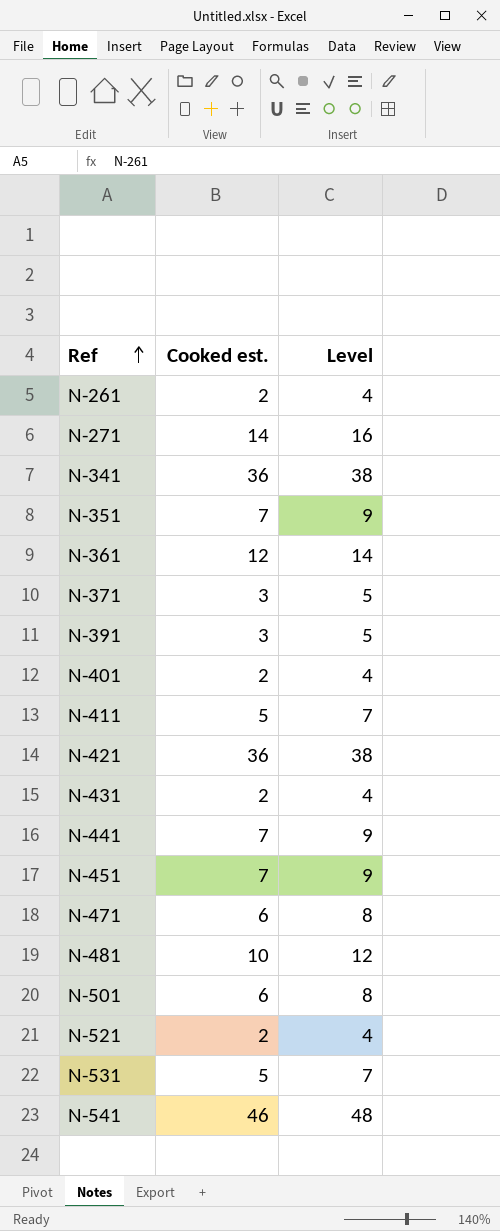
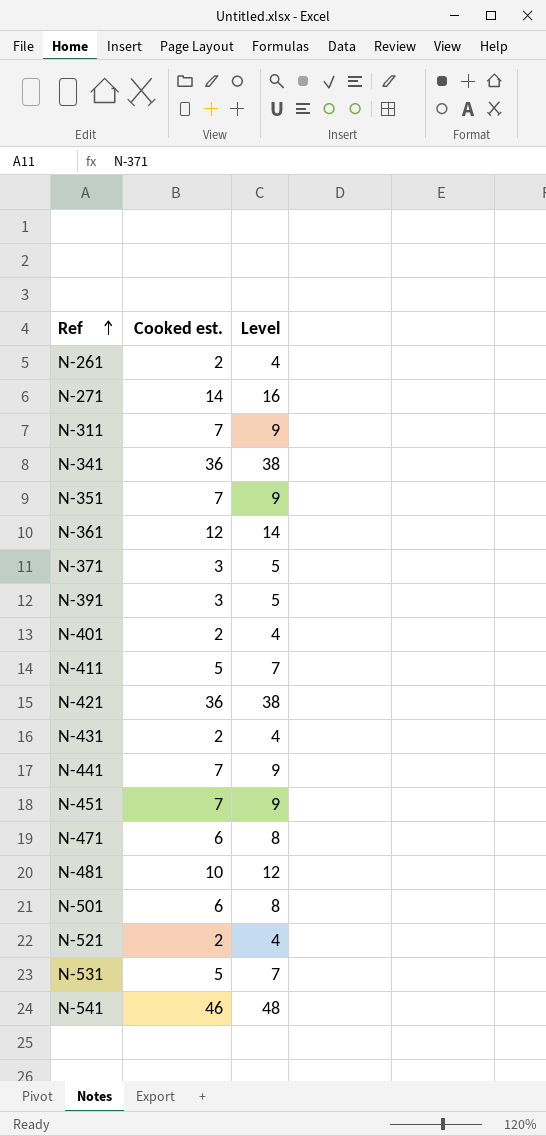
row N-311: none -> 7 | 9

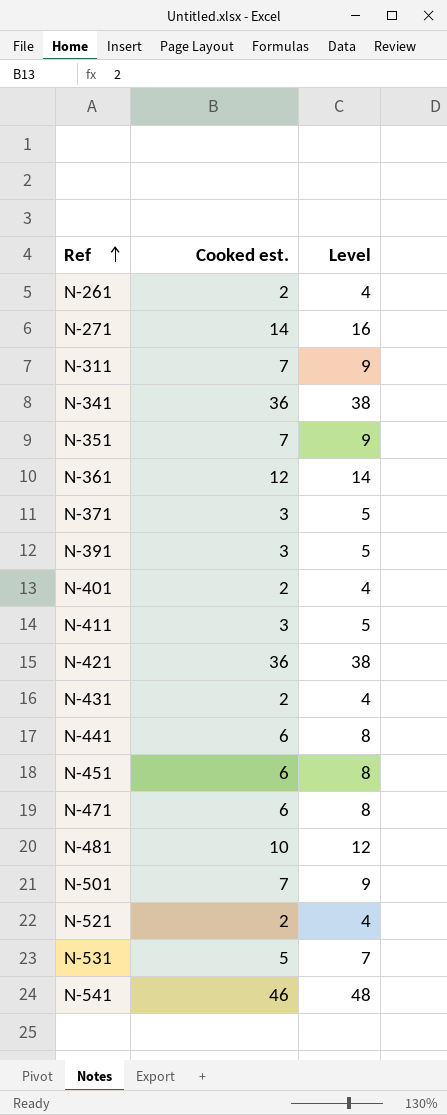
N-411 | Cooked est.: 5 -> 3
N-411 | Level: 7 -> 5
N-441 | Cooked est.: 7 -> 6
N-441 | Level: 9 -> 8
N-451 | Cooked est.: 7 -> 6
N-451 | Level: 9 -> 8
N-501 | Cooked est.: 6 -> 7
N-501 | Level: 8 -> 9

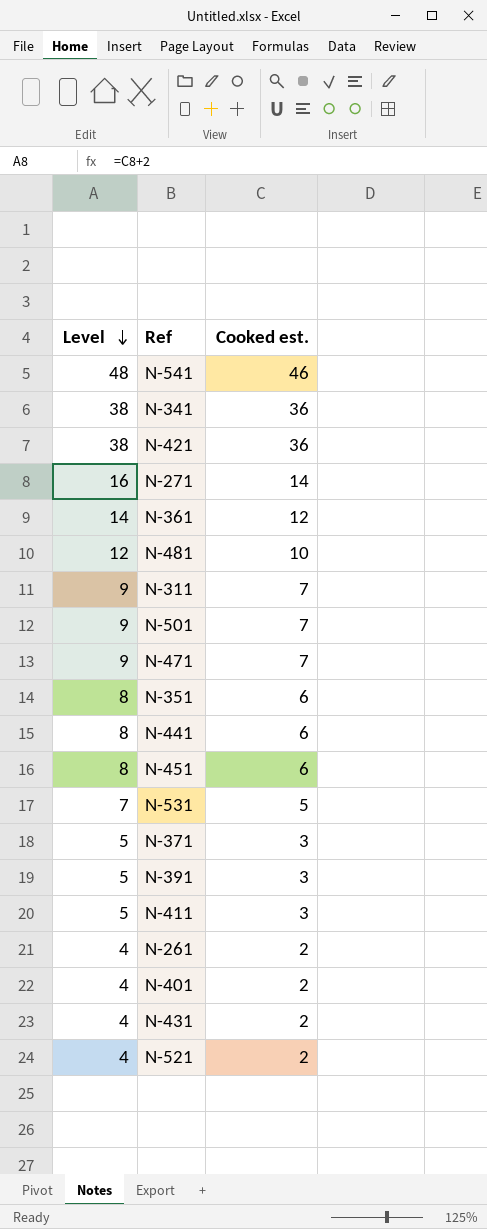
row order: Ref ascending -> Level descending
column Level | position: 3 -> 1
N-471 | Level: 8 -> 9
N-471 | Cooked est.: 6 -> 7
N-351 | Level: 9 -> 8
N-351 | Cooked est.: 7 -> 6

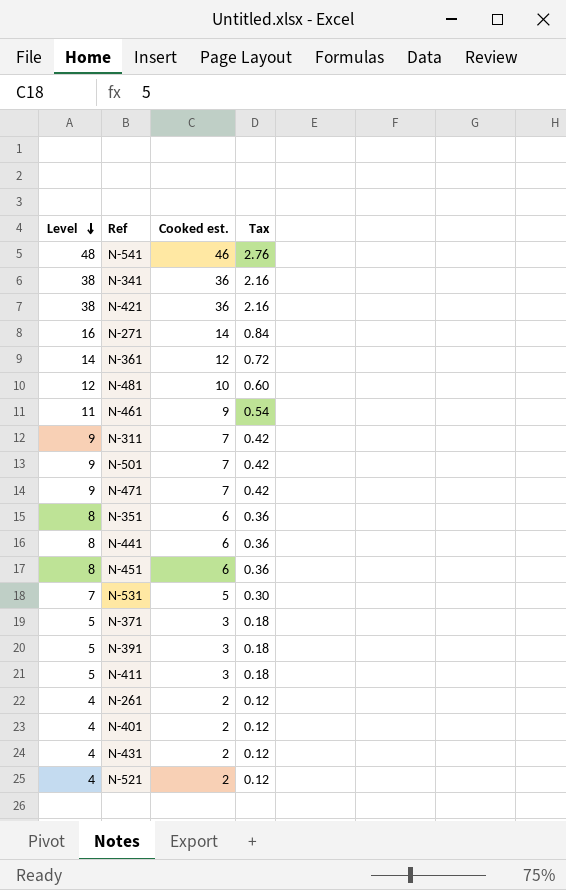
column Tax | formula: none -> [Cooked est.] * 0.06
row N-461: none -> 11 | 9 | 0.54

